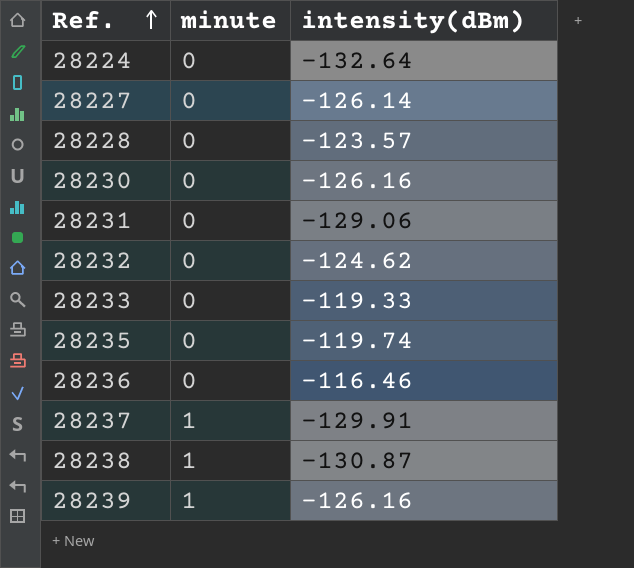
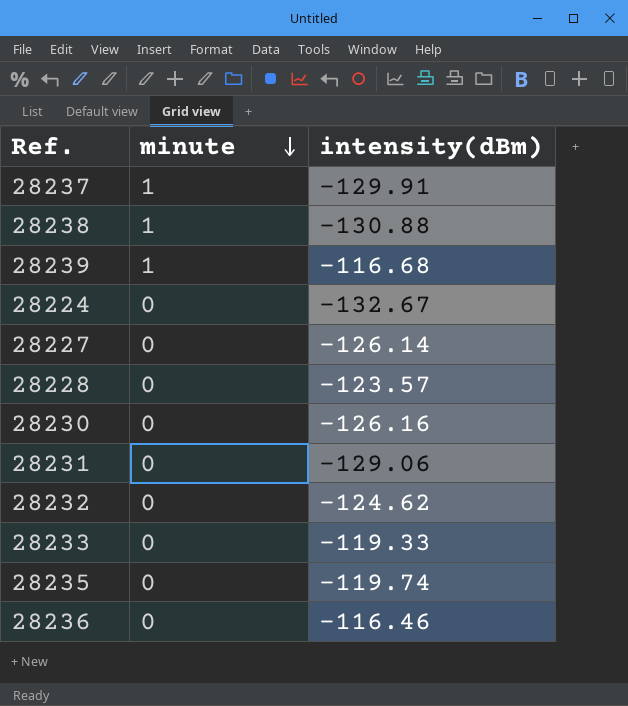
row order: Ref. ascending -> minute descending
28238 | intensity(dBm): -130.87 -> -130.88
28239 | intensity(dBm): -126.16 -> -116.68
28224 | intensity(dBm): -132.64 -> -132.67

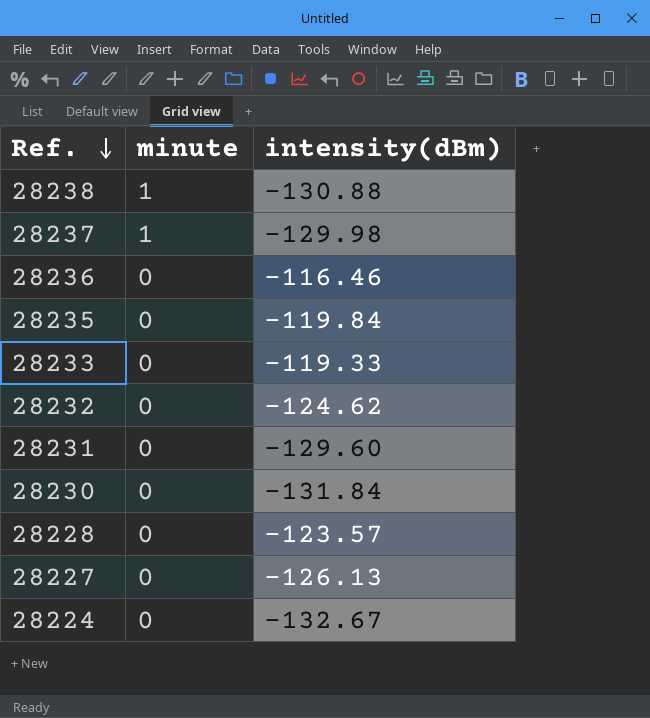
row order: minute descending -> Ref. descending
row 28239: 1 | -116.68 -> none
28237 | intensity(dBm): -129.91 -> -129.98
28235 | intensity(dBm): -119.74 -> -119.84
28231 | intensity(dBm): -129.06 -> -129.60
28230 | intensity(dBm): -126.16 -> -131.84
28227 | intensity(dBm): -126.14 -> -126.13

